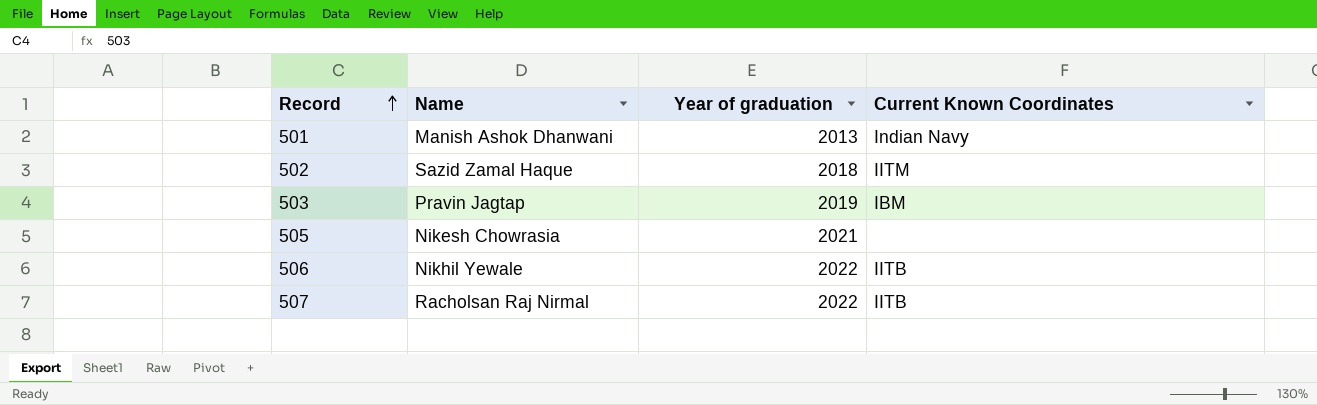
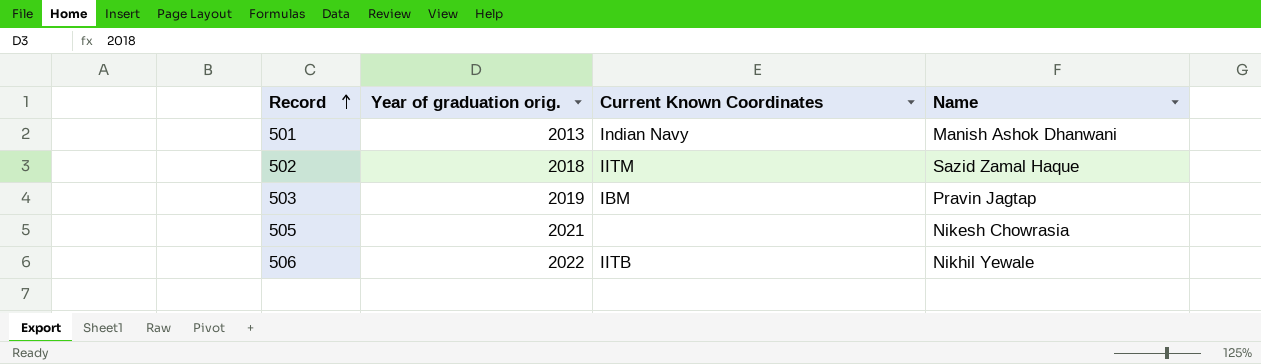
column name: Year of graduation -> Year of graduation orig.
column Name | position: 2 -> 4
row 507: Racholsan Raj Nirmal | 2022 | IITB -> none

